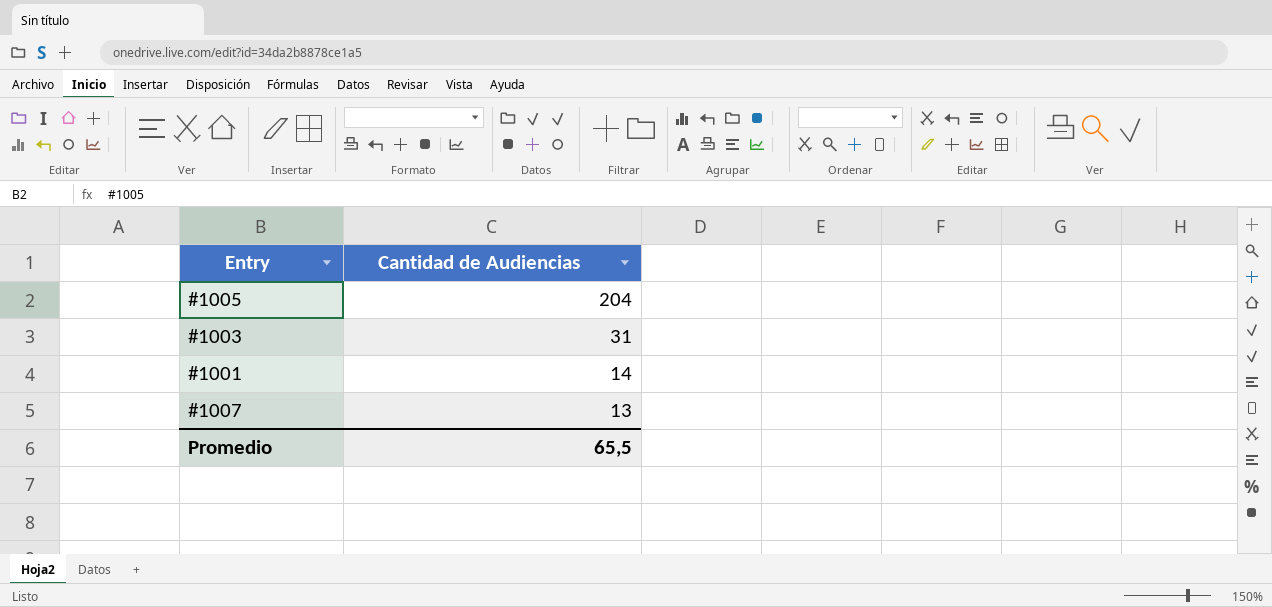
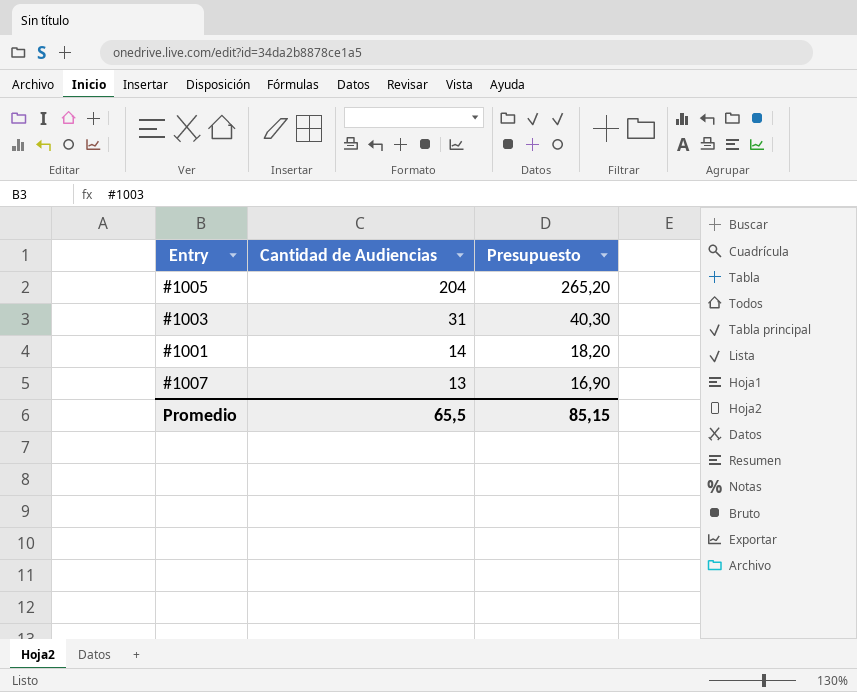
column Presupuesto | formula: none -> [Cantidad de Audiencias] * 1,3

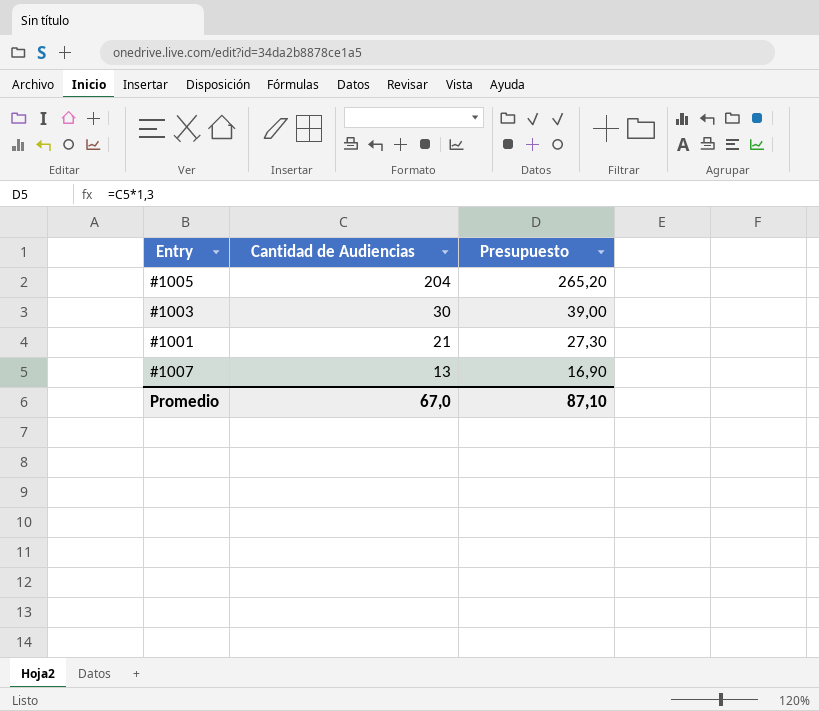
#1003 | Cantidad de Audiencias: 31 -> 30
#1003 | Presupuesto: 40,30 -> 39,00
#1001 | Cantidad de Audiencias: 14 -> 21
#1001 | Presupuesto: 18,20 -> 27,30
Promedio | Cantidad de Audiencias: 65,5 -> 67,0
Promedio | Presupuesto: 85,15 -> 87,10

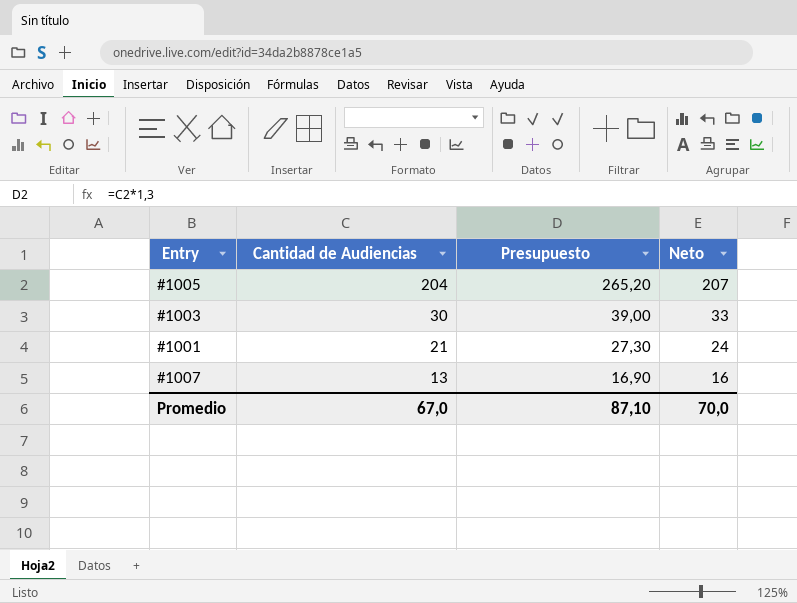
column Neto | formula: none -> [Cantidad de Audiencias] + 3

